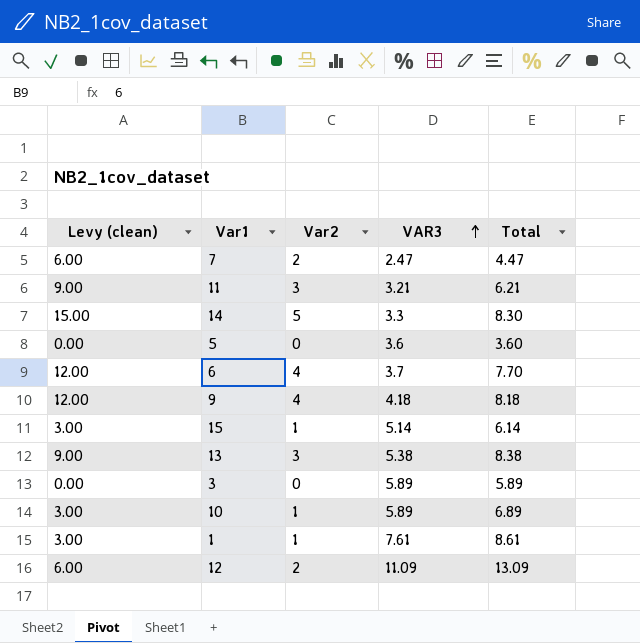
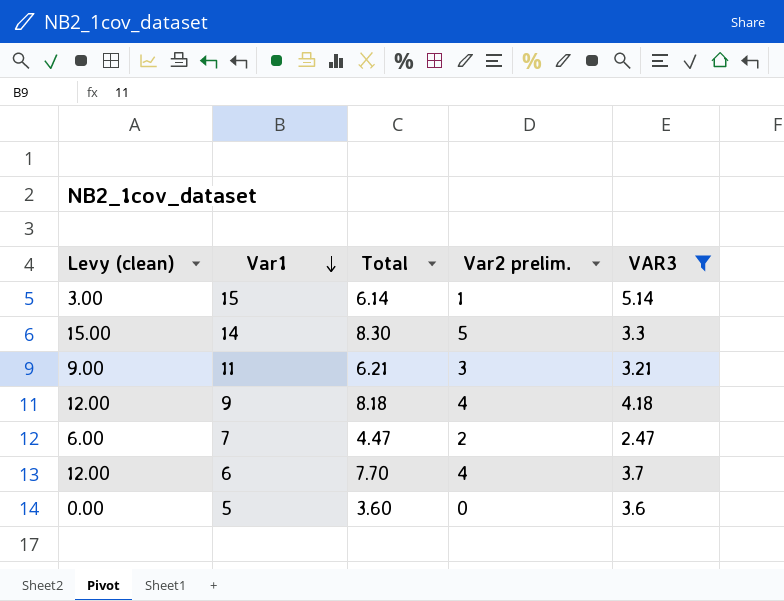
filter: none -> VAR3 <= 5.14
row order: VAR3 ascending -> Var1 descending
column Total | position: 5 -> 3
column name: Var2 -> Var2 prelim.

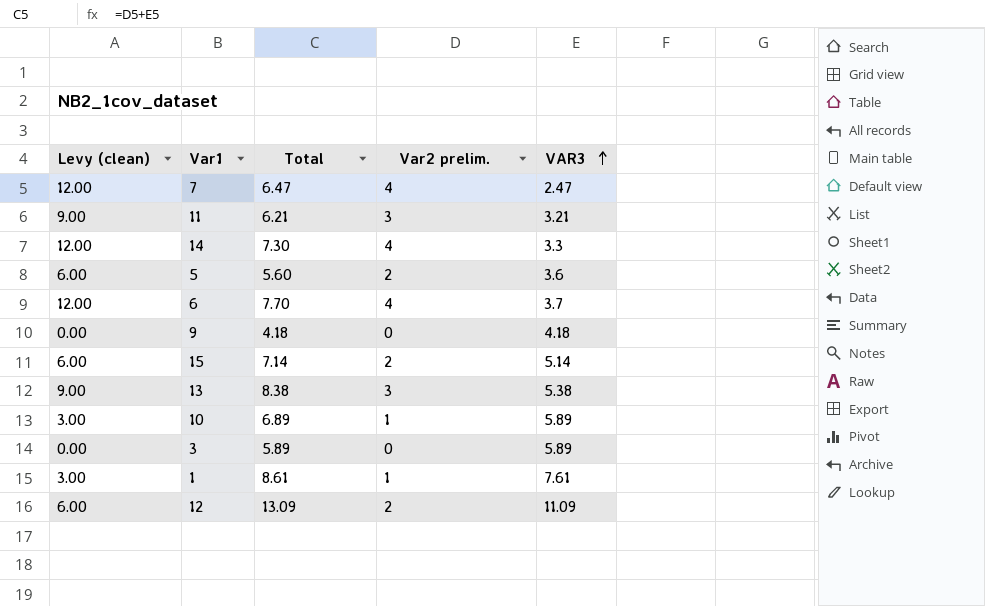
filter: VAR3 <= 5.14 -> none
row order: Var1 descending -> VAR3 ascending
7 | Levy (clean): 6.00 -> 12.00
7 | Total: 4.47 -> 6.47
7 | Var2 prelim.: 2 -> 4
14 | Levy (clean): 15.00 -> 12.00
14 | Total: 8.30 -> 7.30
14 | Var2 prelim.: 5 -> 4
5 | Levy (clean): 0.00 -> 6.00
5 | Total: 3.60 -> 5.60
5 | Var2 prelim.: 0 -> 2
9 | Levy (clean): 12.00 -> 0.00
9 | Total: 8.18 -> 4.18
9 | Var2 prelim.: 4 -> 0
15 | Levy (clean): 3.00 -> 6.00
15 | Total: 6.14 -> 7.14
15 | Var2 prelim.: 1 -> 2

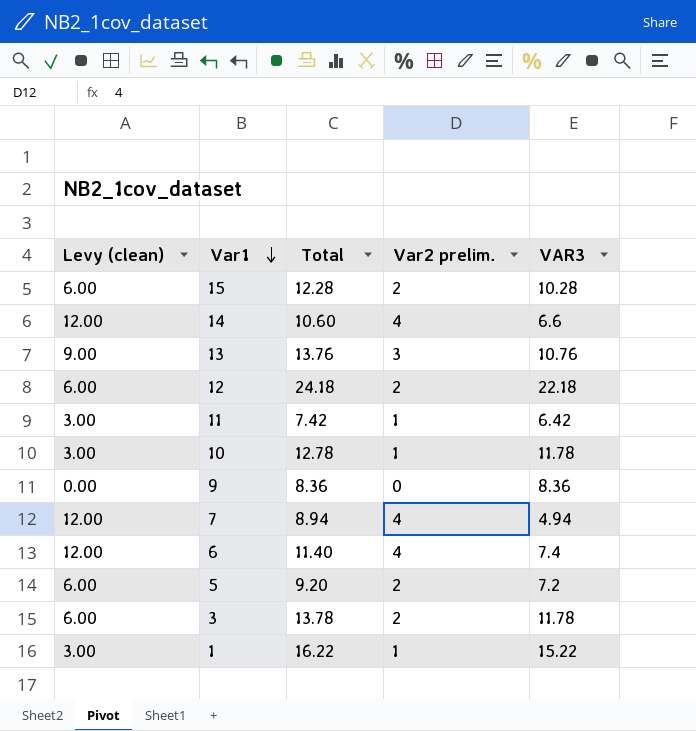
row order: VAR3 ascending -> Var1 descending
15 | Total: 7.14 -> 12.28
15 | VAR3: 5.14 -> 10.28
14 | Total: 7.30 -> 10.60
14 | VAR3: 3.3 -> 6.6
13 | Total: 8.38 -> 13.76
13 | VAR3: 5.38 -> 10.76
12 | Total: 13.09 -> 24.18
12 | VAR3: 11.09 -> 22.18
11 | Levy (clean): 9.00 -> 3.00
11 | Total: 6.21 -> 7.42
11 | Var2 prelim.: 3 -> 1
11 | VAR3: 3.21 -> 6.42
10 | Total: 6.89 -> 12.78
10 | VAR3: 5.89 -> 11.78
9 | Total: 4.18 -> 8.36
9 | VAR3: 4.18 -> 8.36
7 | Total: 6.47 -> 8.94
7 | VAR3: 2.47 -> 4.94
6 | Total: 7.70 -> 11.40
6 | VAR3: 3.7 -> 7.4
5 | Total: 5.60 -> 9.20
5 | VAR3: 3.6 -> 7.2
3 | Levy (clean): 0.00 -> 6.00
3 | Total: 5.89 -> 13.78
3 | Var2 prelim.: 0 -> 2
3 | VAR3: 5.89 -> 11.78
1 | Total: 8.61 -> 16.22
1 | VAR3: 7.61 -> 15.22

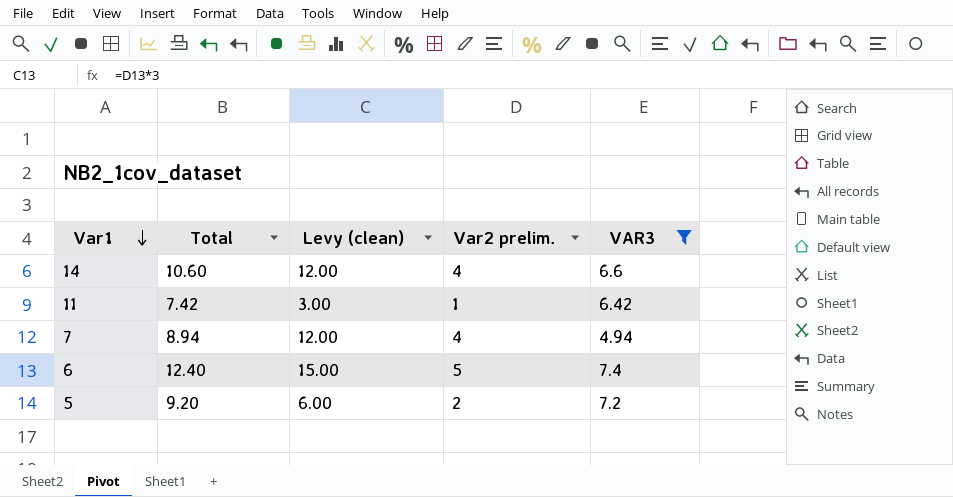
filter: none -> VAR3 <= 7.4
column Levy (clean) | position: 1 -> 3
6 | Total: 11.40 -> 12.40
6 | Levy (clean): 12.00 -> 15.00
6 | Var2 prelim.: 4 -> 5

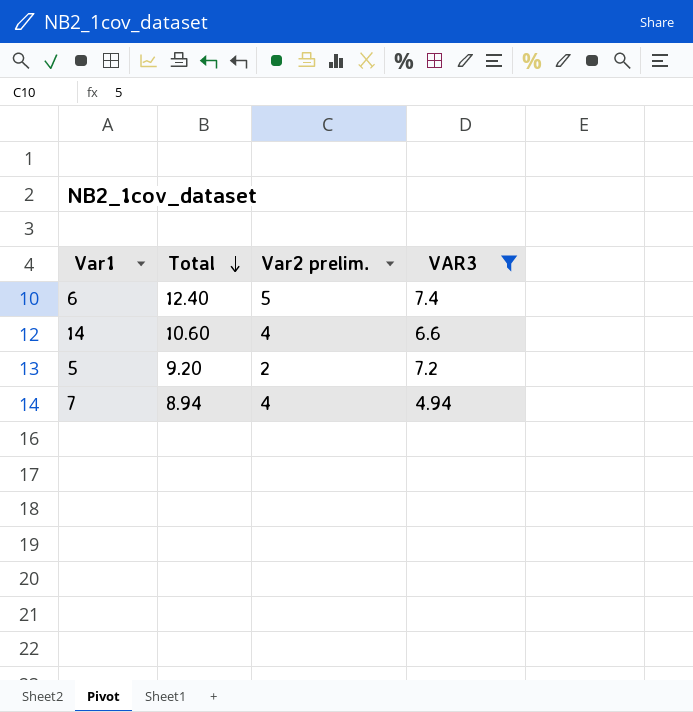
row order: Var1 descending -> Total descending
column Levy (clean) | formula: [Var2 prelim.] * 3 -> none
row 11: 7.42 | 3.00 | 1 | 6.42 -> none

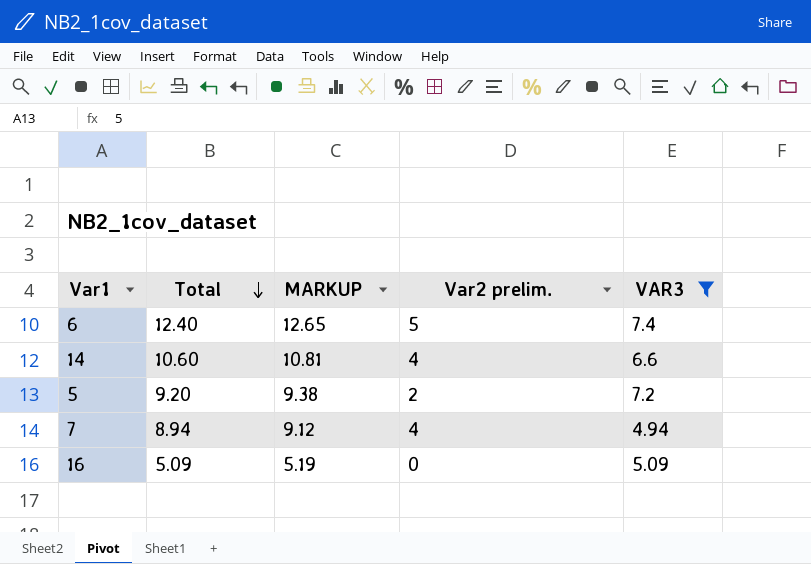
column MARKUP | formula: none -> [Total] * 1.02
row 16: none -> 5.09 | 5.19 | 0 | 5.09

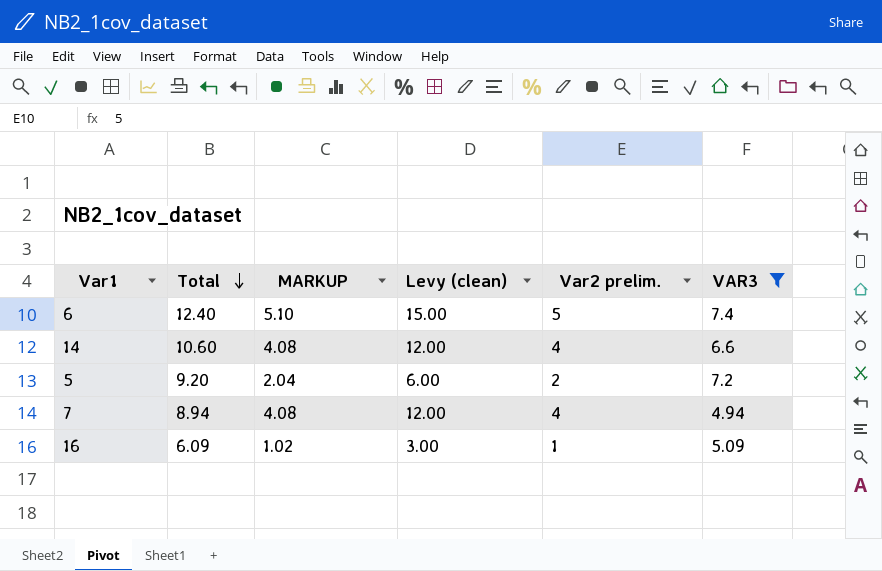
column MARKUP | formula: [Total] * 1.02 -> [Var2 prelim.] * 1.02
column Levy (clean) | formula: none -> [Var2 prelim.] * 3
16 | Total: 5.09 -> 6.09
16 | Var2 prelim.: 0 -> 1

